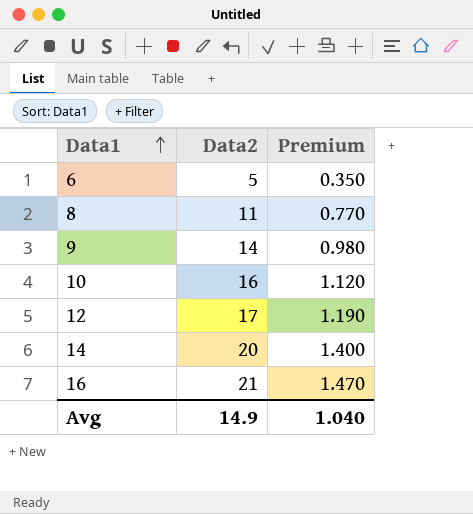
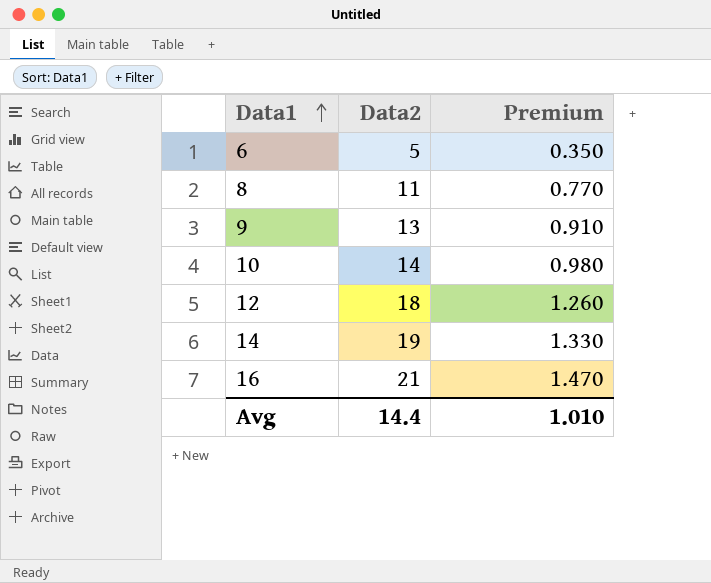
9 | Data2: 14 -> 13
9 | Premium: 0.980 -> 0.910
10 | Data2: 16 -> 14
10 | Premium: 1.120 -> 0.980
12 | Data2: 17 -> 18
12 | Premium: 1.190 -> 1.260
14 | Data2: 20 -> 19
14 | Premium: 1.400 -> 1.330
Avg | Data2: 14.9 -> 14.4
Avg | Premium: 1.040 -> 1.010

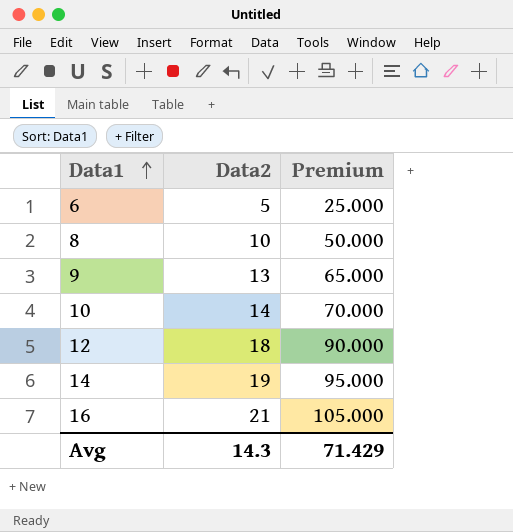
column Premium | formula: [Data2] * 0.07 -> [Data2] * 5
8 | Data2: 11 -> 10
Avg | Data2: 14.4 -> 14.3
Avg | Premium: 1.010 -> 71.429

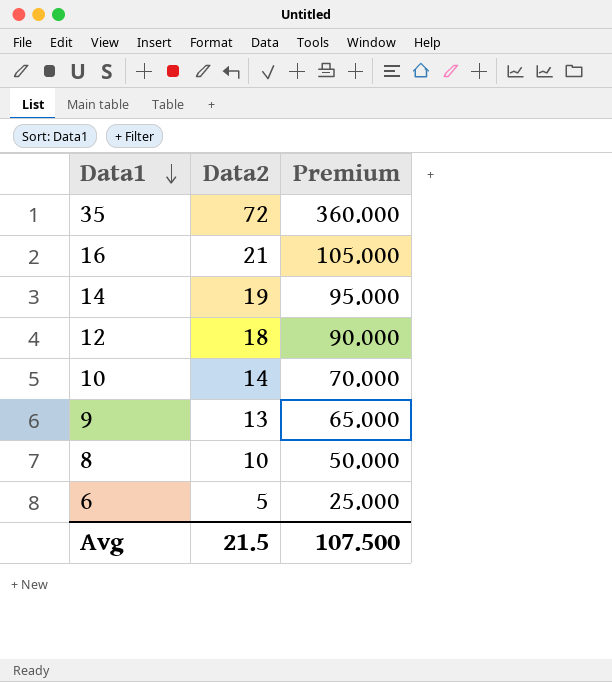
row order: Data1 ascending -> Data1 descending
row 35: none -> 72 | 360.000
Avg | Data2: 14.3 -> 21.5
Avg | Premium: 71.429 -> 107.500

